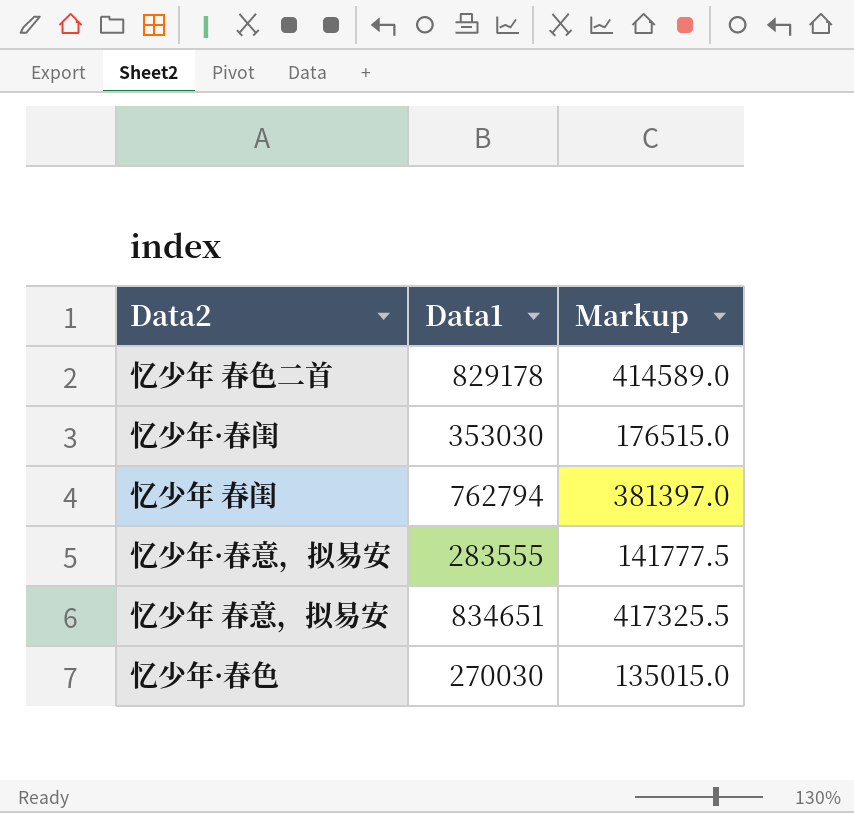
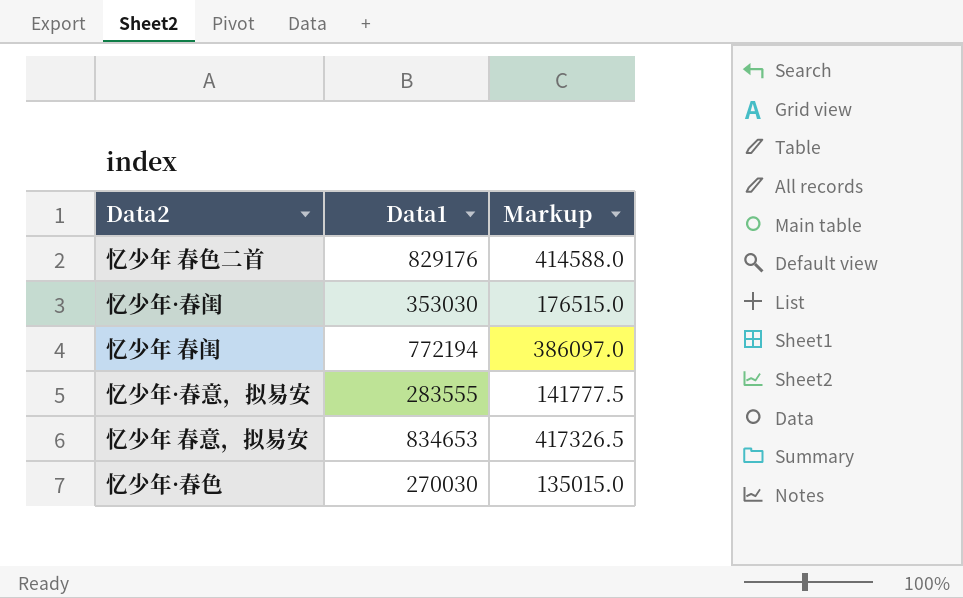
忆少年 春色二首 | Data1: 829178 -> 829176
忆少年 春色二首 | Markup: 414589.0 -> 414588.0
忆少年 春闺 | Data1: 762794 -> 772194
忆少年 春闺 | Markup: 381397.0 -> 386097.0
忆少年 春意，拟易安 | Data1: 834651 -> 834653
忆少年 春意，拟易安 | Markup: 417325.5 -> 417326.5

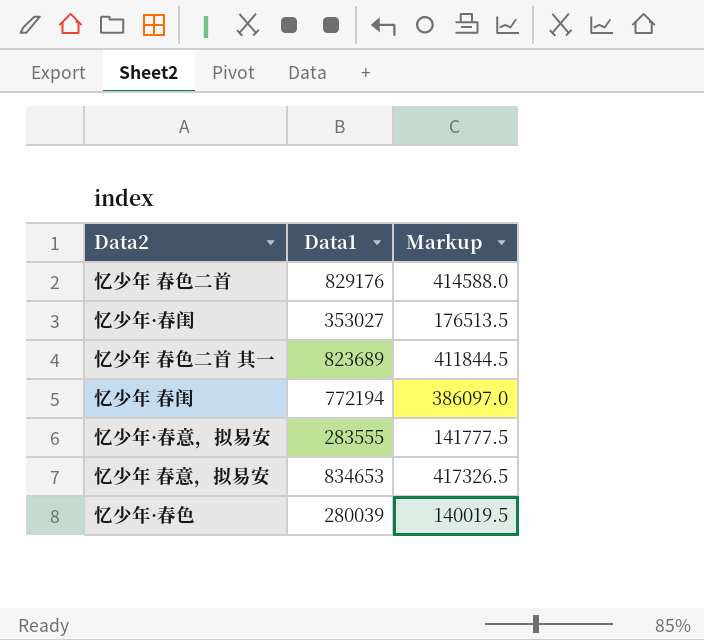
忆少年·春闺 | Data1: 353030 -> 353027
忆少年·春闺 | Markup: 176515.0 -> 176513.5
row 忆少年 春色二首 其一: none -> 823689 | 411844.5
忆少年·春色 | Data1: 270030 -> 280039
忆少年·春色 | Markup: 135015.0 -> 140019.5

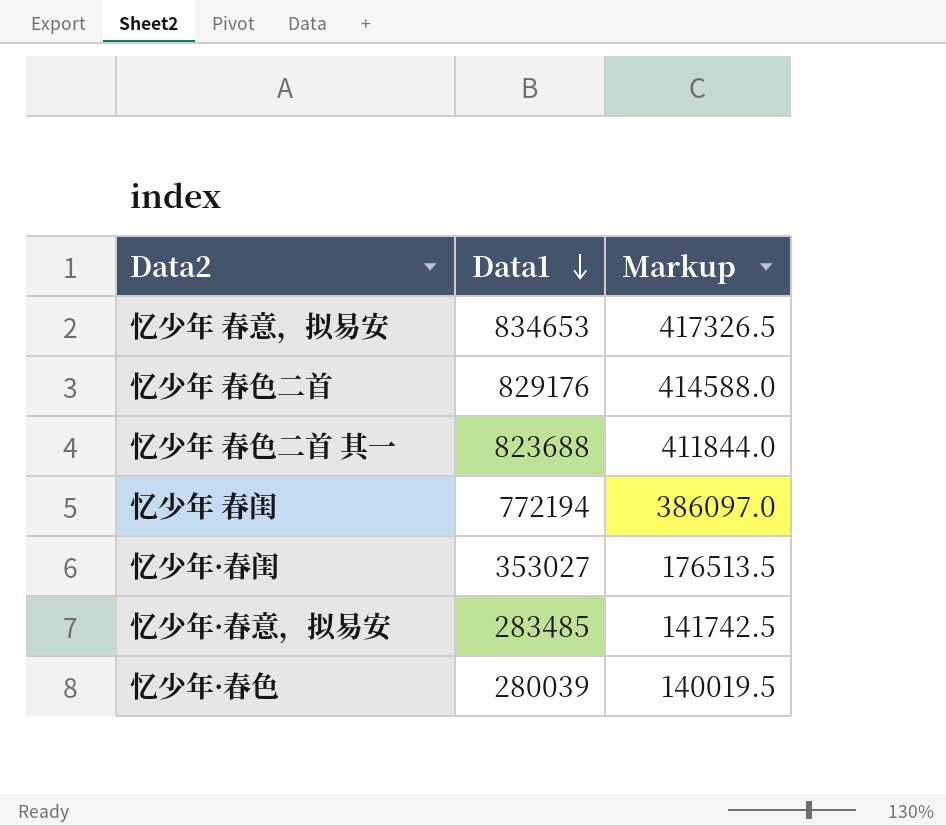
row order: none -> Data1 descending
忆少年 春色二首 其一 | Data1: 823689 -> 823688
忆少年 春色二首 其一 | Markup: 411844.5 -> 411844.0
忆少年·春意，拟易安 | Data1: 283555 -> 283485
忆少年·春意，拟易安 | Markup: 141777.5 -> 141742.5

